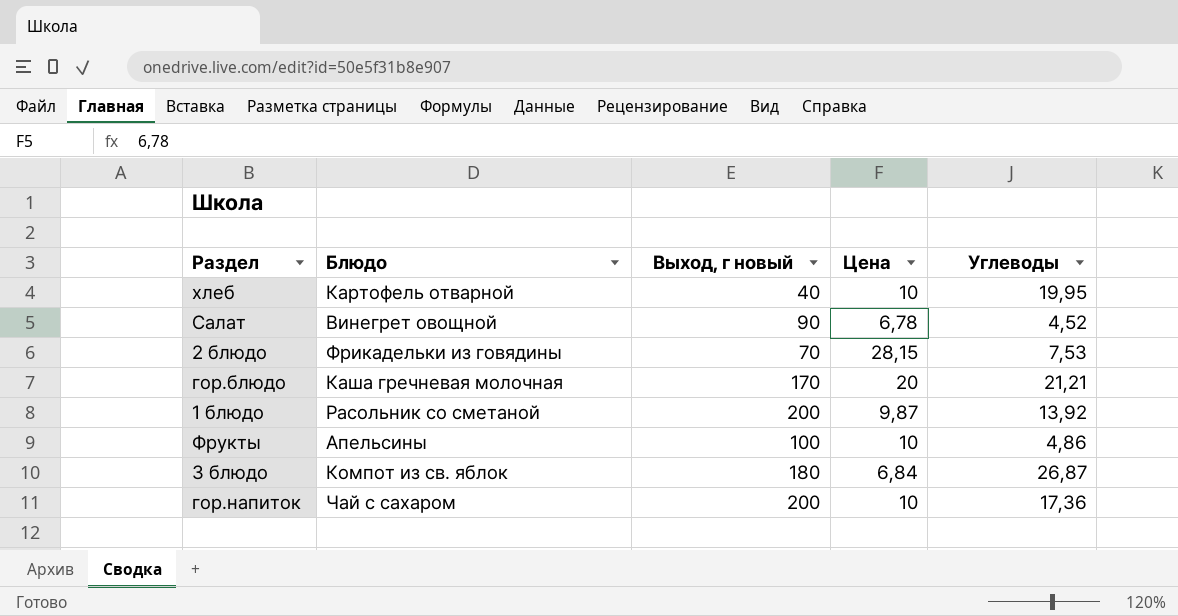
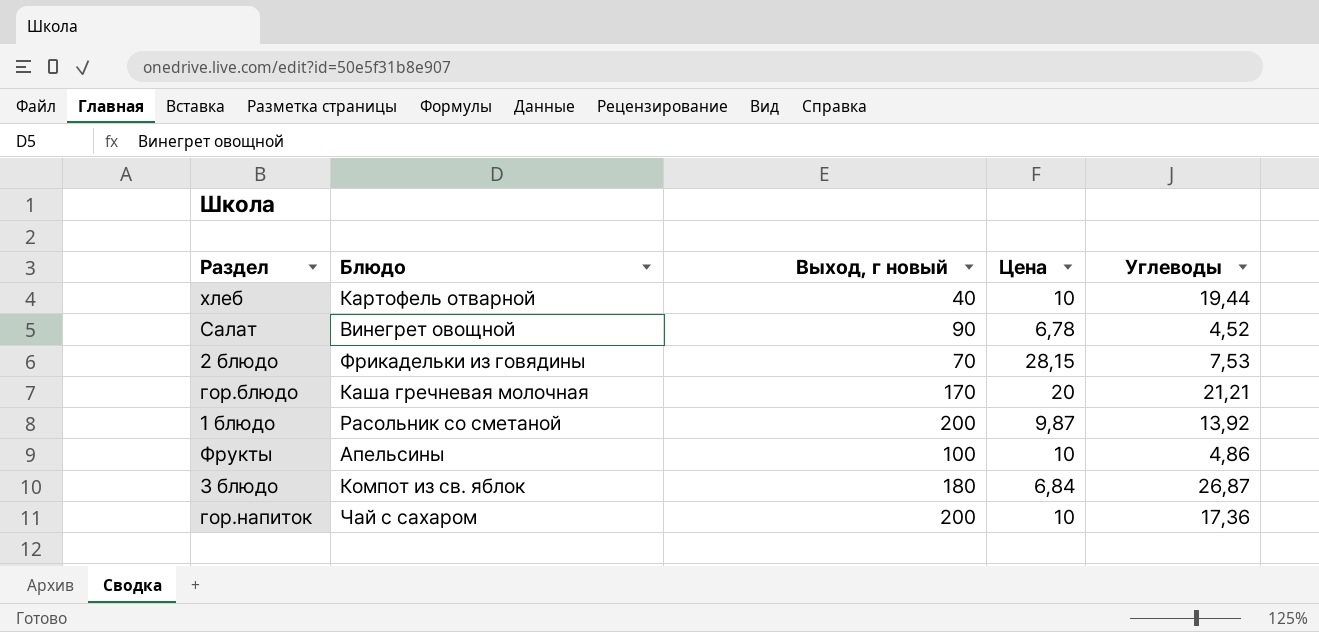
хлеб | Углеводы: 19,95 -> 19,44

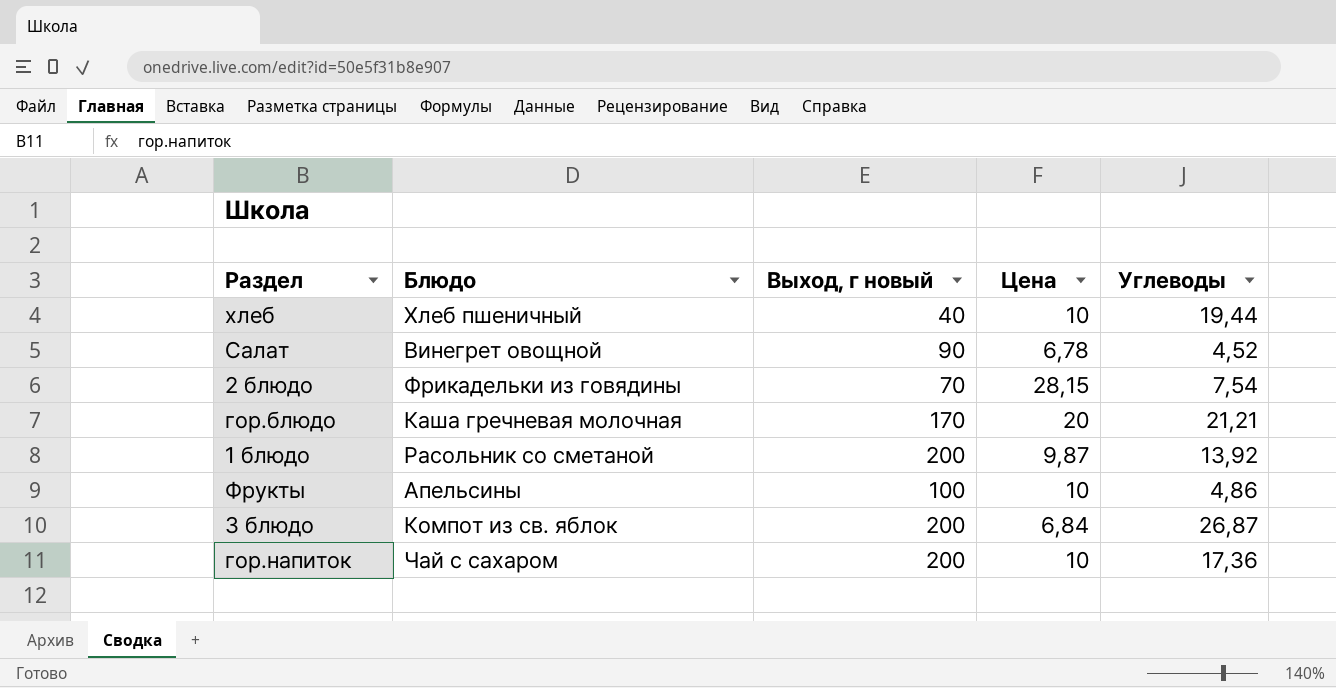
хлеб | Блюдо: Картофель отварной -> Хлеб пшеничный
2 блюдо | Углеводы: 7,53 -> 7,54
3 блюдо | Выход, г новый: 180 -> 200

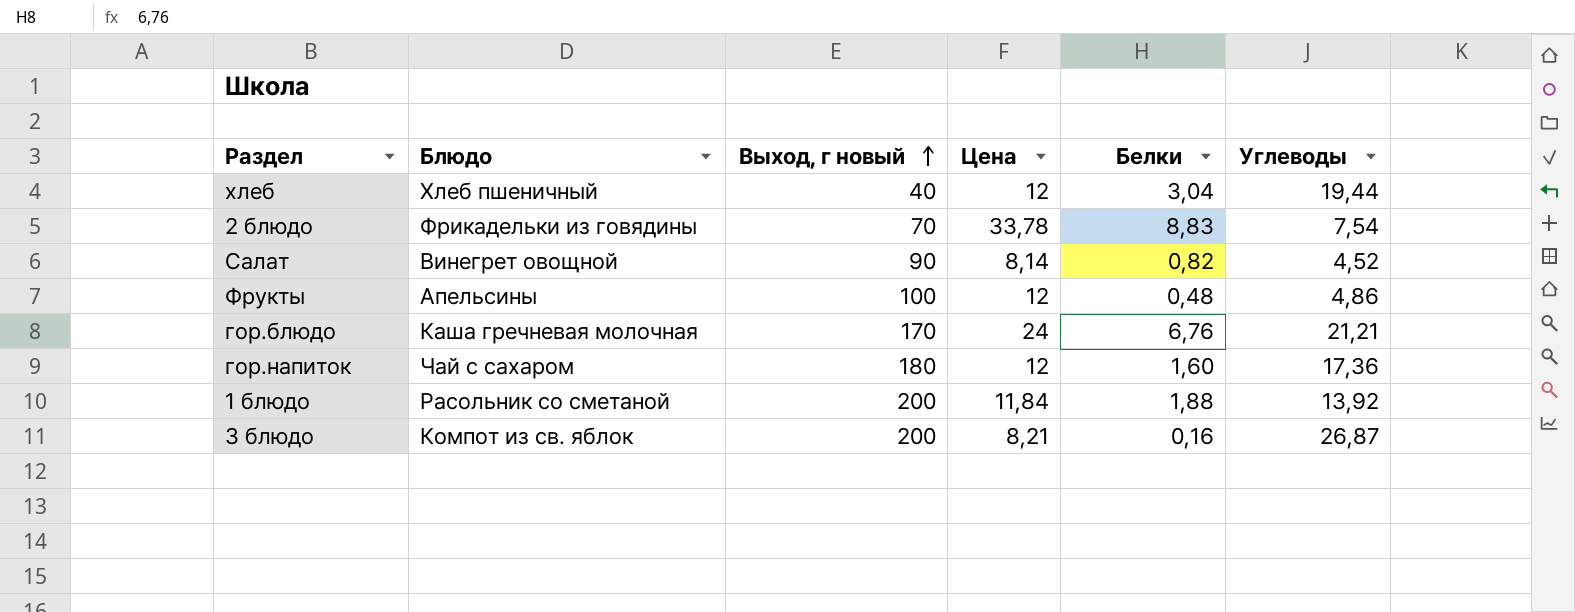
row order: none -> Выход, г новый ascending
column Белки | position: none -> 5
хлеб | Цена: 10 -> 12
2 блюдо | Цена: 28,15 -> 33,78
Салат | Цена: 6,78 -> 8,14
Фрукты | Цена: 10 -> 12
гор.блюдо | Цена: 20 -> 24
гор.напиток | Выход, г новый: 200 -> 180
гор.напиток | Цена: 10 -> 12
1 блюдо | Цена: 9,87 -> 11,84
3 блюдо | Цена: 6,84 -> 8,21

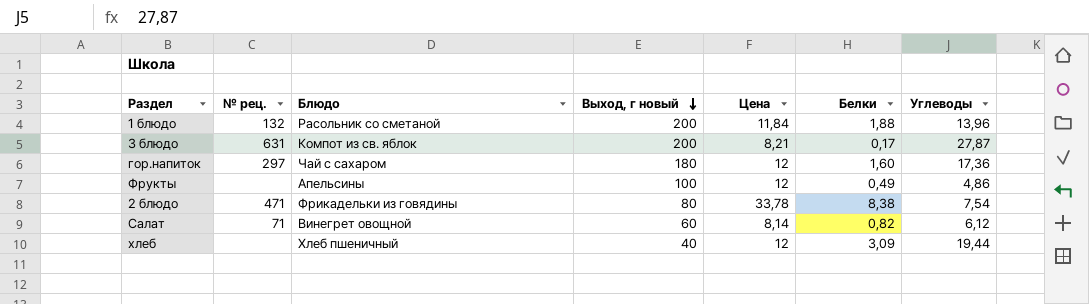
row order: Выход, г новый ascending -> Выход, г новый descending
column № рец. | position: none -> 2
row гор.блюдо: Каша гречневая молочная | 170 | 24 | 6,76 | 21,21 -> none
1 блюдо | Углеводы: 13,92 -> 13,96
3 блюдо | Белки: 0,16 -> 0,17
3 блюдо | Углеводы: 26,87 -> 27,87
Фрукты | Белки: 0,48 -> 0,49
2 блюдо | Выход, г новый: 70 -> 80
2 блюдо | Белки: 8,83 -> 8,38
Салат | Выход, г новый: 90 -> 60
Салат | Углеводы: 4,52 -> 6,12
хлеб | Белки: 3,04 -> 3,09

